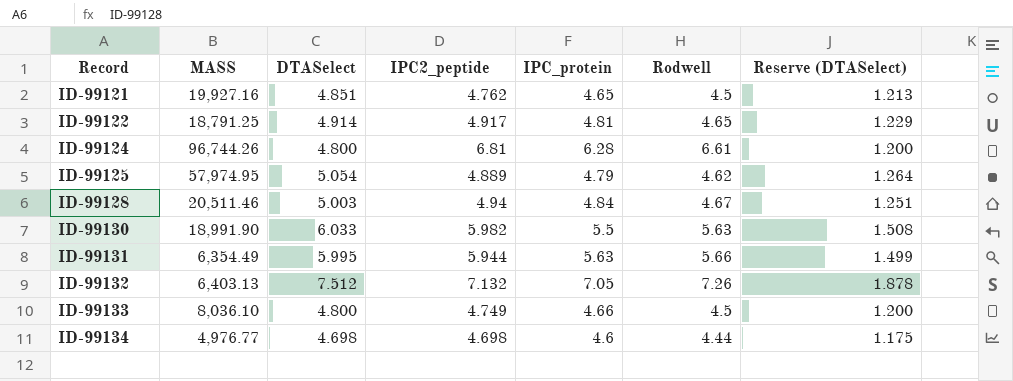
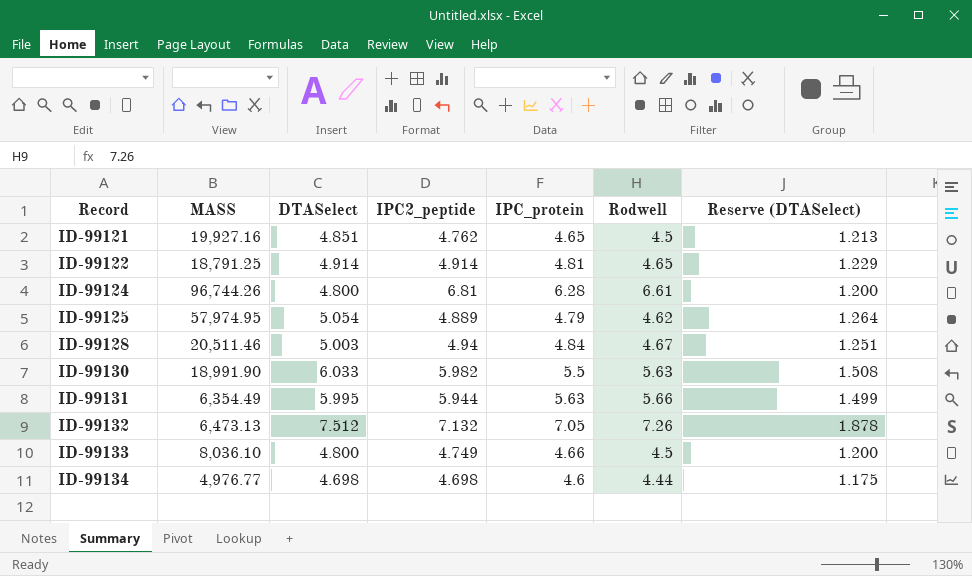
ID-99122 | IPC2_peptide: 4.917 -> 4.914
ID-99132 | MASS: 6,403.13 -> 6,473.13

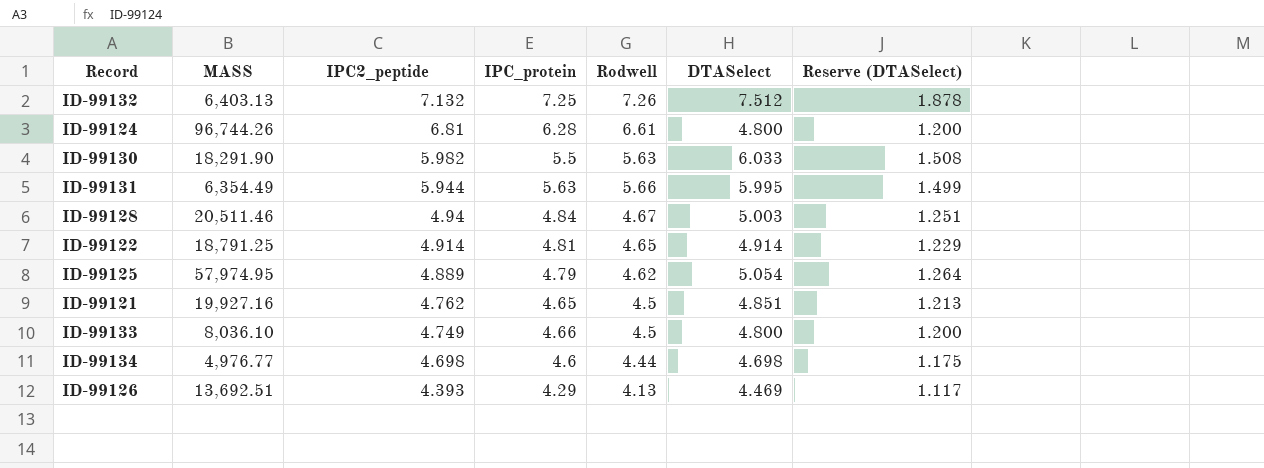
row order: Record ascending -> IPC2_peptide descending
column DTASelect | position: 3 -> 6
ID-99132 | MASS: 6,473.13 -> 6,403.13
ID-99132 | IPC_protein: 7.05 -> 7.25
ID-99130 | MASS: 18,991.90 -> 18,291.90
row ID-99126: none -> 13,692.51 | 4.393 | 4.29 | 4.13 | 4.469 | 1.117

